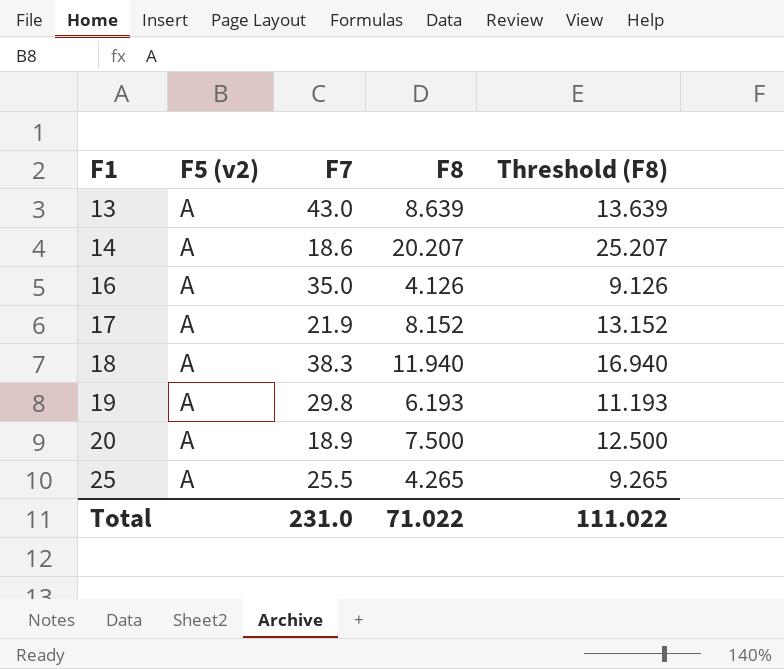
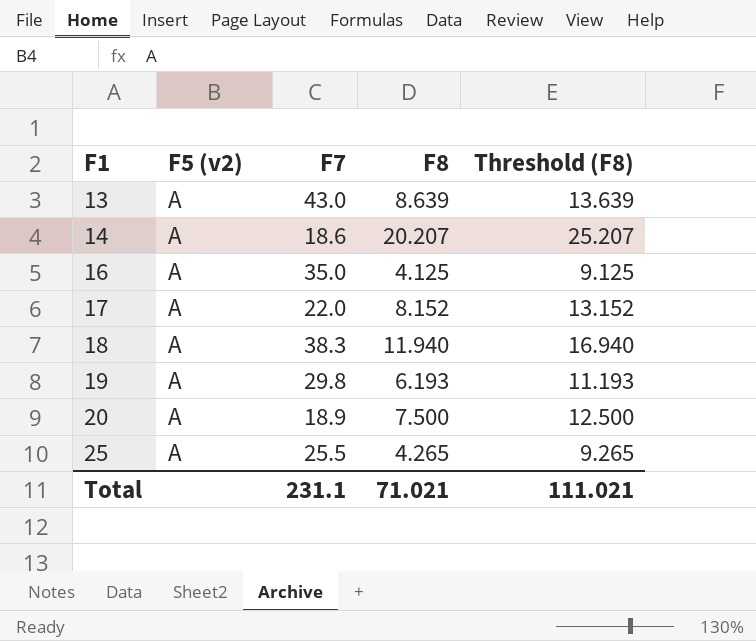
16 | F8: 4.126 -> 4.125
16 | Threshold (F8): 9.126 -> 9.125
17 | F7: 21.9 -> 22.0
Total | F7: 231.0 -> 231.1
Total | F8: 71.022 -> 71.021
Total | Threshold (F8): 111.022 -> 111.021

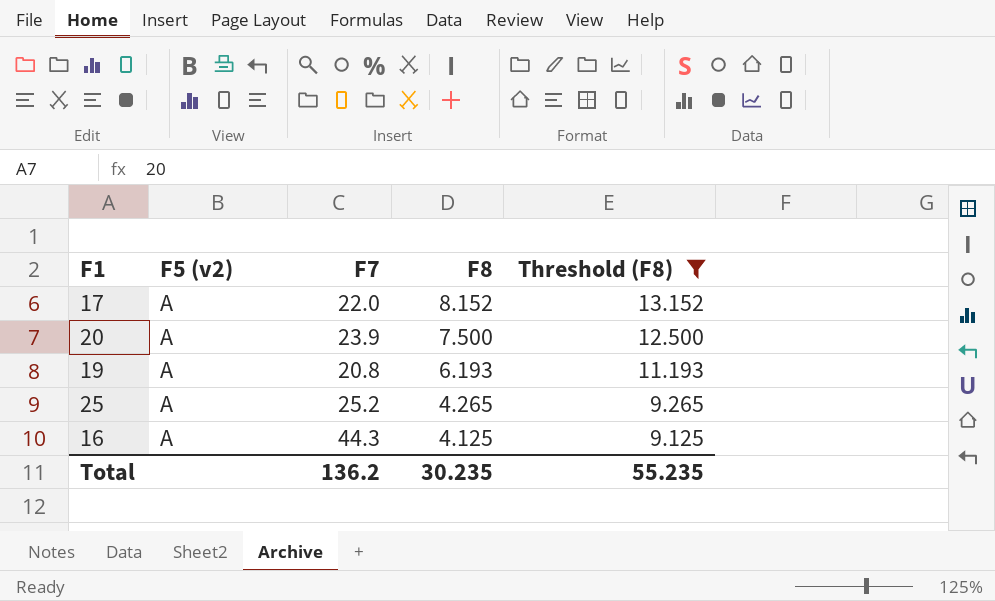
filter: none -> Threshold (F8) <= 13.152
row order: F1 ascending -> F8 descending
20 | F7: 18.9 -> 23.9
19 | F7: 29.8 -> 20.8
25 | F7: 25.5 -> 25.2
16 | F7: 35.0 -> 44.3
Total | F7: 231.1 -> 136.2
Total | F8: 71.021 -> 30.235
Total | Threshold (F8): 111.021 -> 55.235

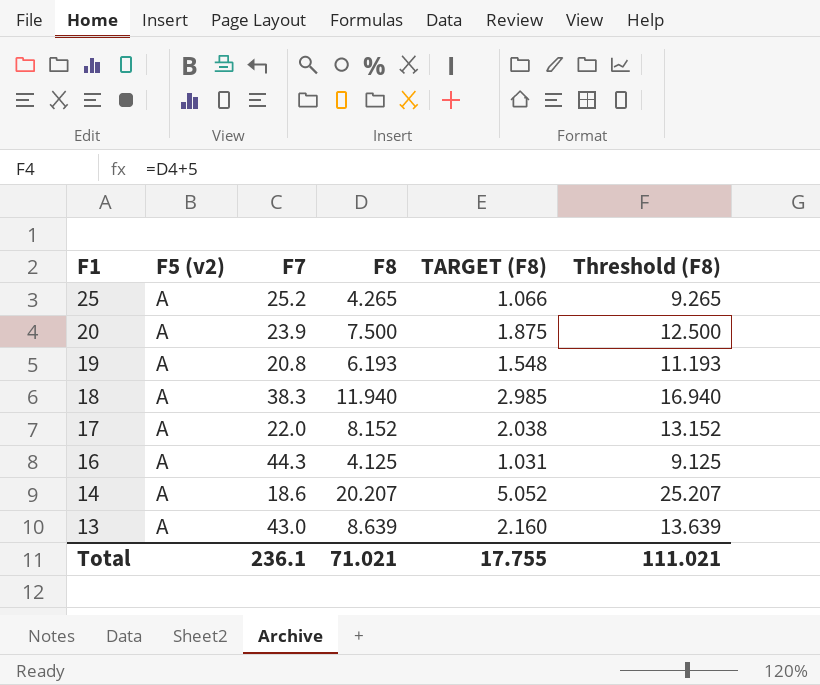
filter: Threshold (F8) <= 13.152 -> none
row order: F8 descending -> F1 descending
column TARGET (F8) | formula: none -> [F8] * 0.25
Total | F7: 136.2 -> 236.1
Total | F8: 30.235 -> 71.021
Total | Threshold (F8): 55.235 -> 111.021

